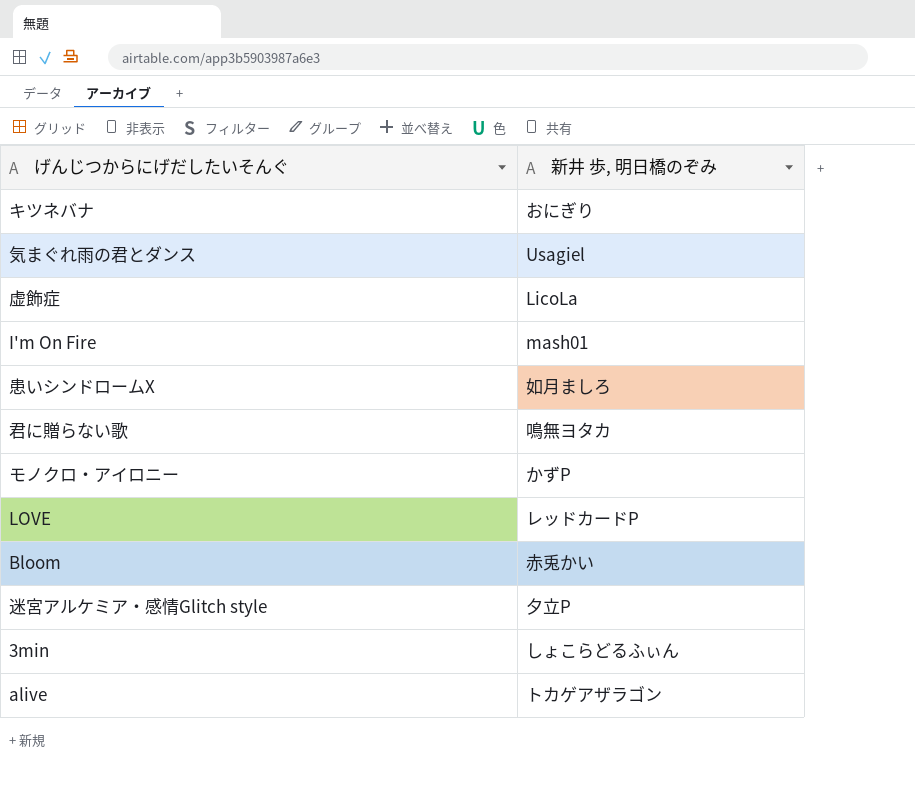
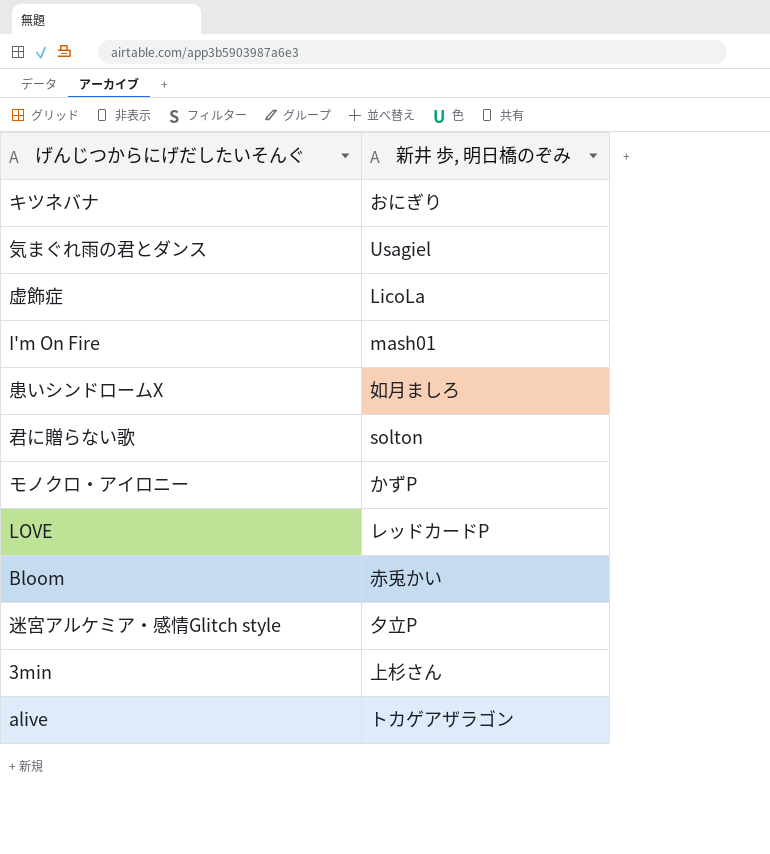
君に贈らない歌 | 新井 歩, 明日橋のぞみ: 鳴無ヨタカ -> solton
3min | 新井 歩, 明日橋のぞみ: しょこらどるふぃん -> 上杉さん

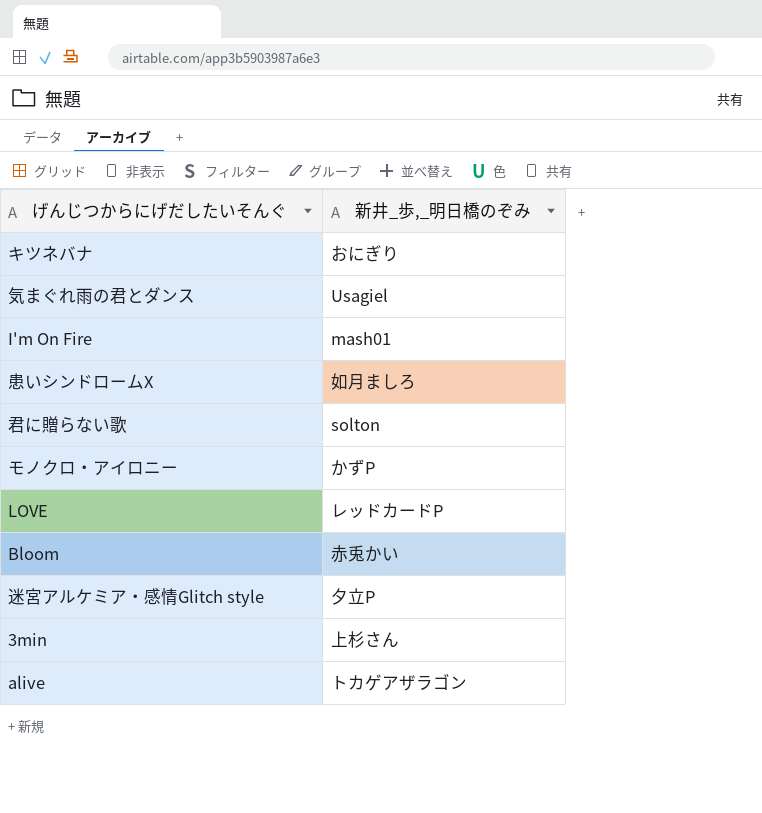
column name: 新井 歩, 明日橋のぞみ -> 新井_歩,_明日橋のぞみ
row 虚飾症: LicoLa -> none

